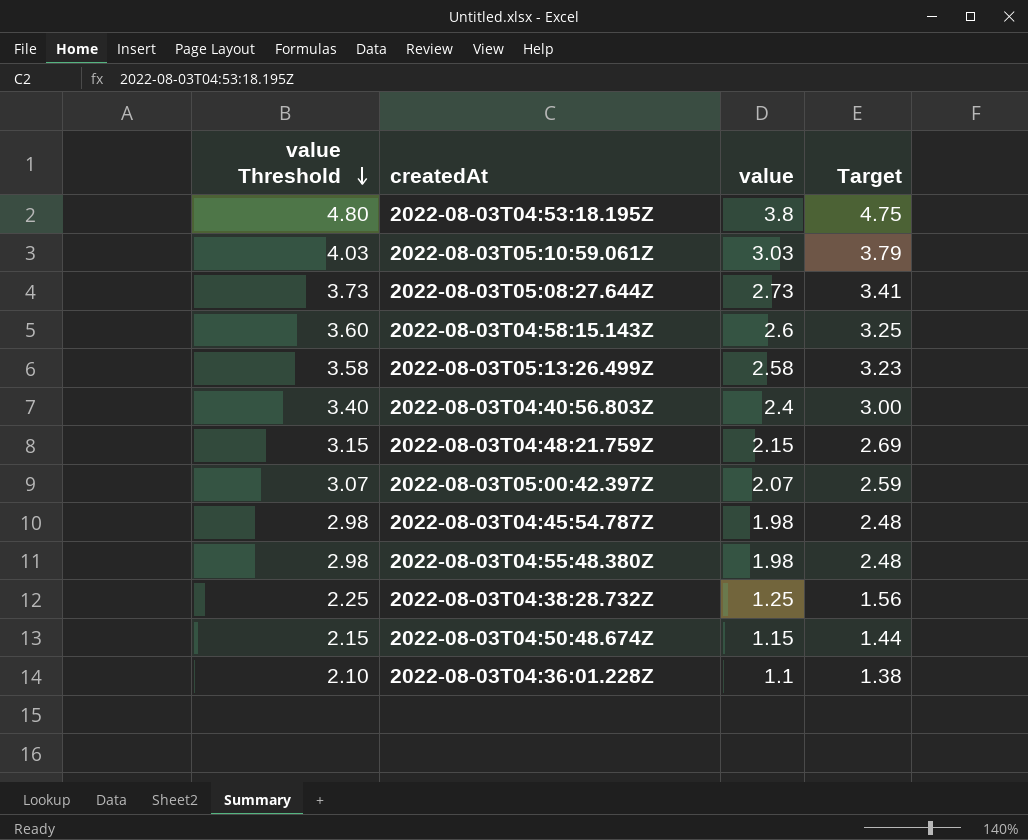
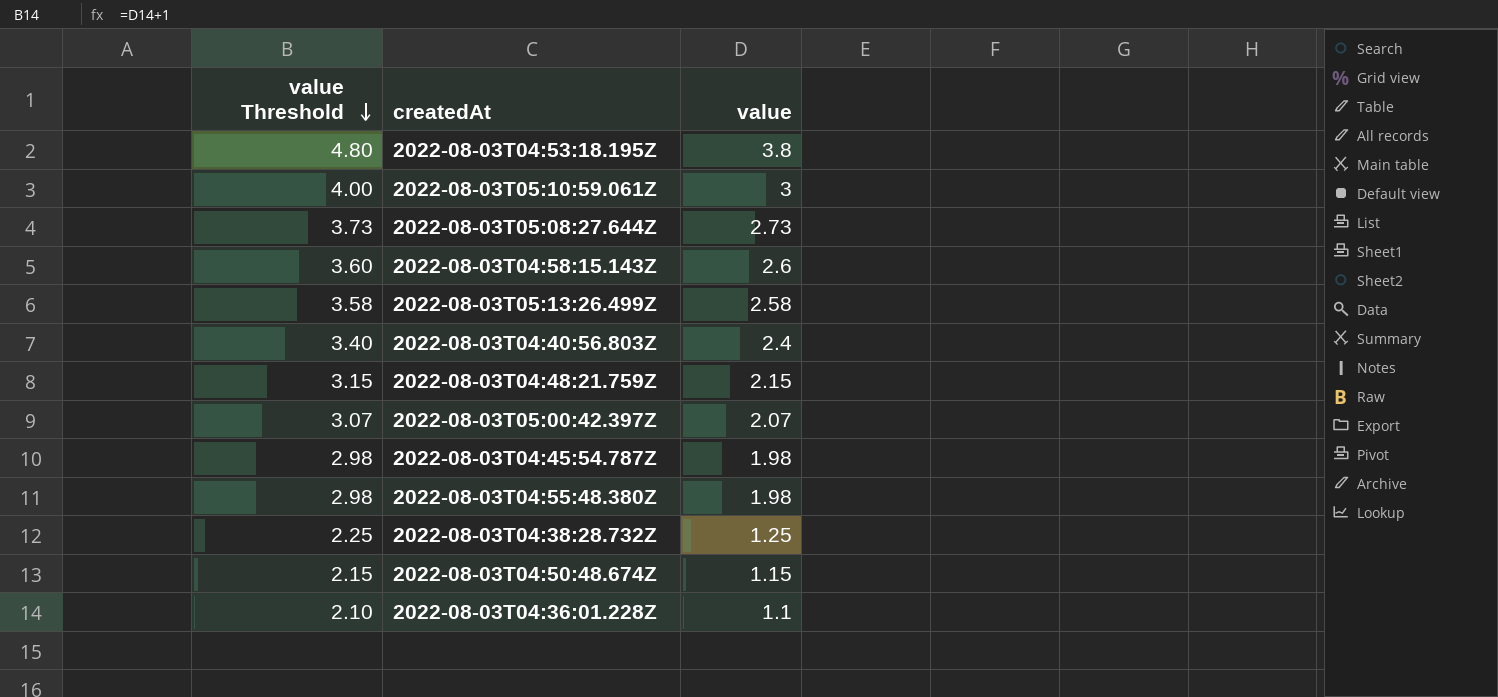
column Target | formula: [value] * 1.25 -> none
2022-08-03T05:10:59.061Z | value Threshold: 4.03 -> 4.00
2022-08-03T05:10:59.061Z | value: 3.03 -> 3

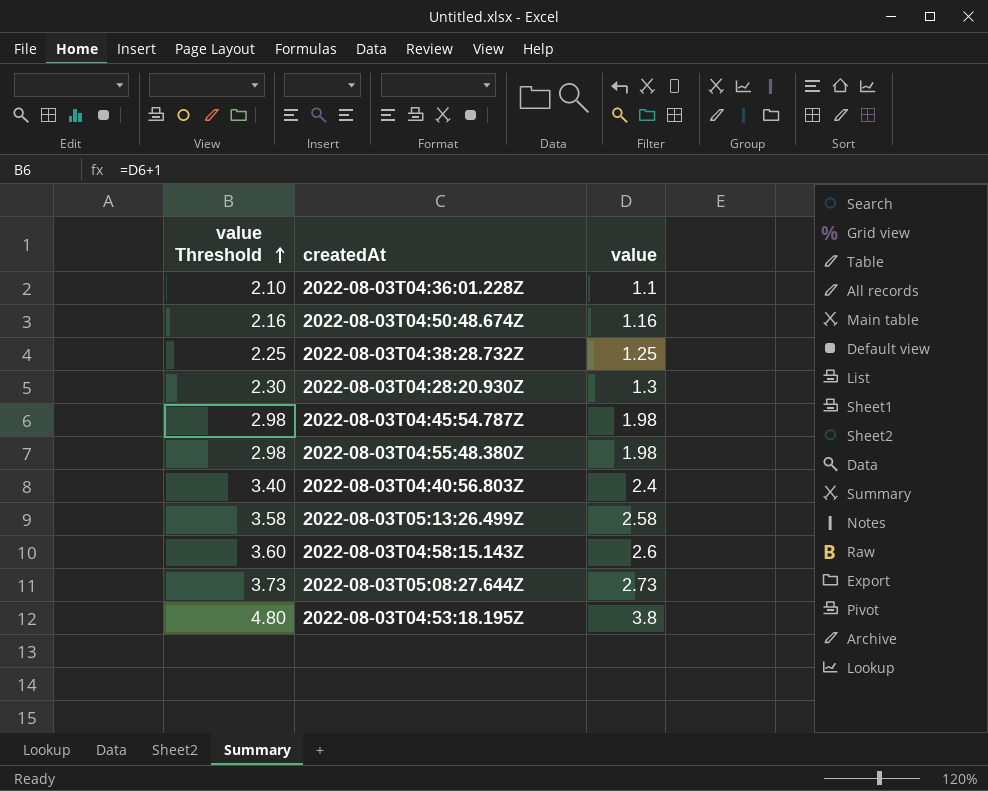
row order: value Threshold descending -> value Threshold ascending
row 2022-08-03T05:10:59.061Z: 4.00 | 3 -> none
row 2022-08-03T04:48:21.759Z: 3.15 | 2.15 -> none
row 2022-08-03T05:00:42.397Z: 3.07 | 2.07 -> none
2022-08-03T04:50:48.674Z | value Threshold: 2.15 -> 2.16
2022-08-03T04:50:48.674Z | value: 1.15 -> 1.16
row 2022-08-03T04:28:20.930Z: none -> 2.30 | 1.3

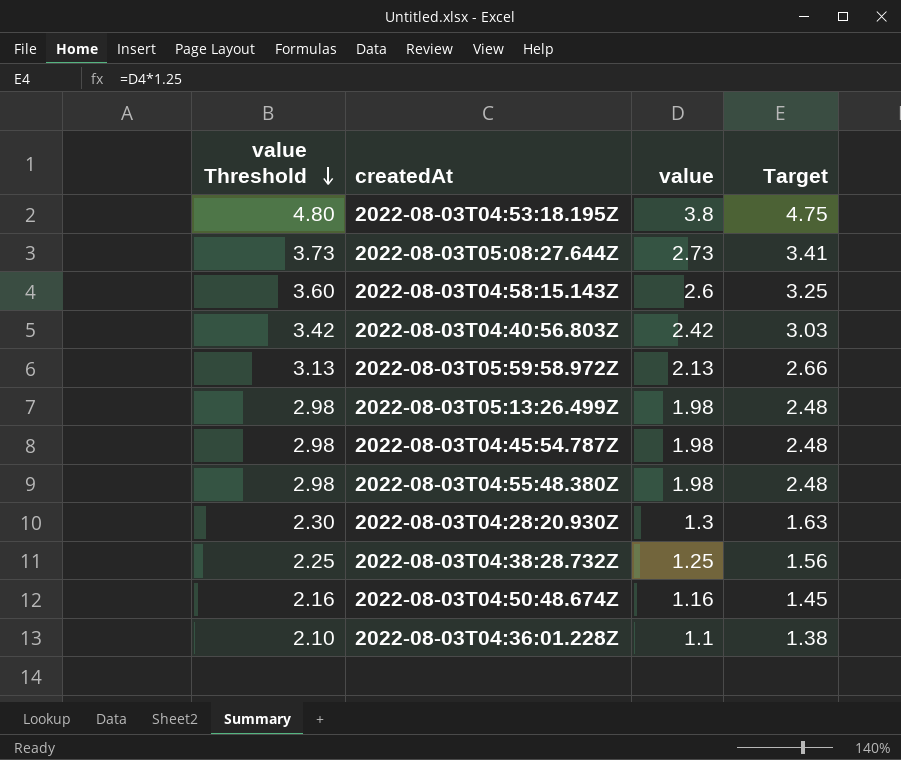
row order: value Threshold ascending -> value Threshold descending
column Target | formula: none -> [value] * 1.25
2022-08-03T04:40:56.803Z | value Threshold: 3.40 -> 3.42
2022-08-03T04:40:56.803Z | value: 2.4 -> 2.42
row 2022-08-03T05:59:58.972Z: none -> 3.13 | 2.13 | 2.66
2022-08-03T05:13:26.499Z | value Threshold: 3.58 -> 2.98
2022-08-03T05:13:26.499Z | value: 2.58 -> 1.98

